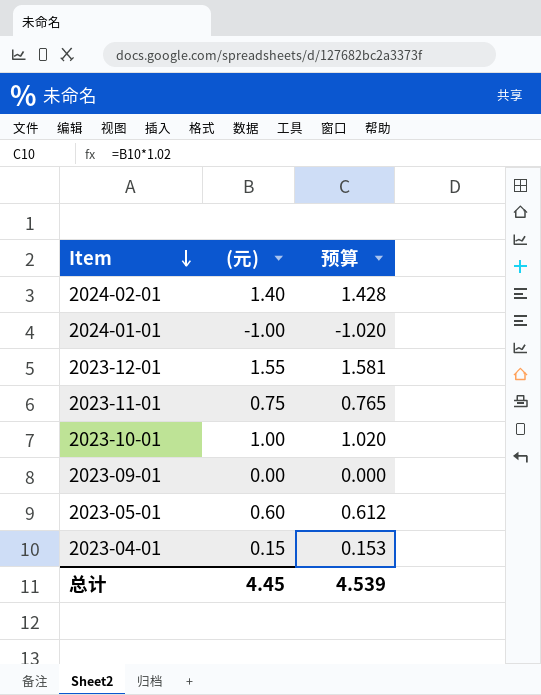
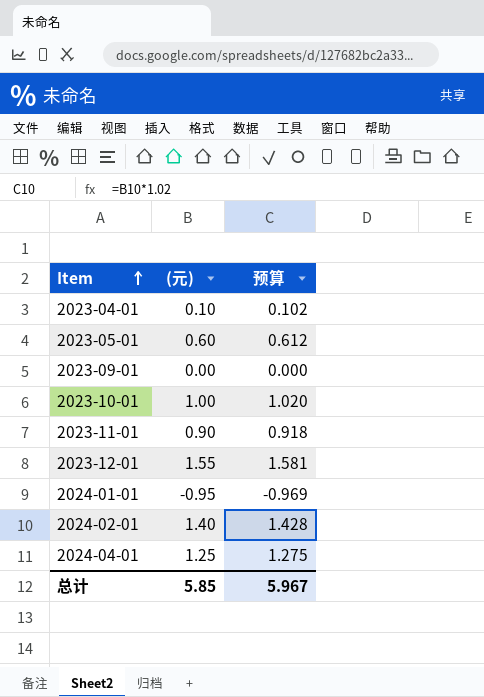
row order: Item descending -> Item ascending
2023-04-01 | (元): 0.15 -> 0.10
2023-04-01 | 预算: 0.153 -> 0.102
2023-11-01 | (元): 0.75 -> 0.90
2023-11-01 | 预算: 0.765 -> 0.918
2024-01-01 | (元): -1.00 -> -0.95
2024-01-01 | 预算: -1.020 -> -0.969
row 2024-04-01: none -> 1.25 | 1.275
总计 | (元): 4.45 -> 5.85
总计 | 预算: 4.539 -> 5.967

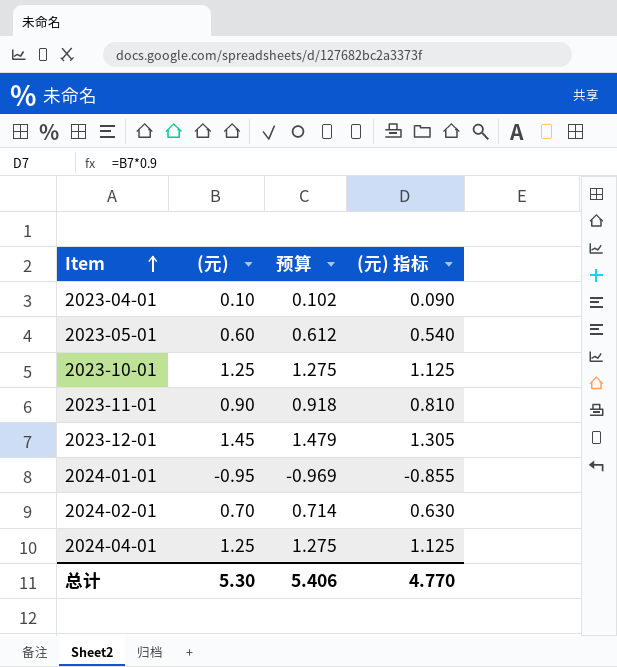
column (元) 指标 | formula: none -> [(元)] * 0.9
row 2023-09-01: 0.00 | 0.000 -> none
2023-10-01 | (元): 1.00 -> 1.25
2023-10-01 | 预算: 1.020 -> 1.275
2023-12-01 | (元): 1.55 -> 1.45
2023-12-01 | 预算: 1.581 -> 1.479
2024-02-01 | (元): 1.40 -> 0.70
2024-02-01 | 预算: 1.428 -> 0.714
总计 | (元): 5.85 -> 5.30
总计 | 预算: 5.967 -> 5.406

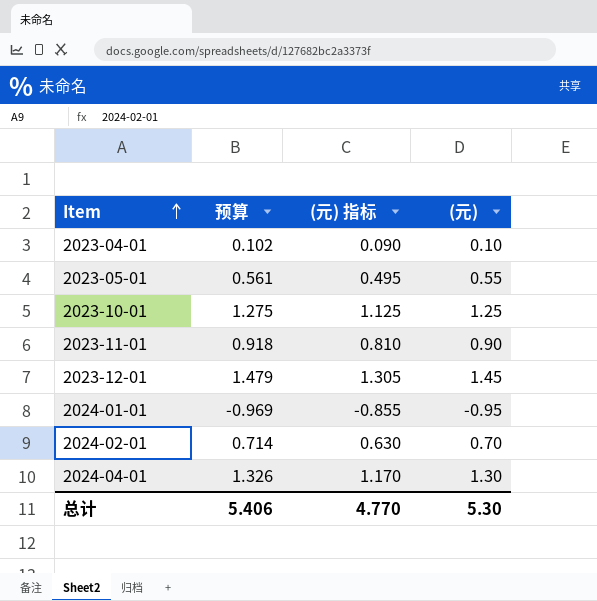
column (元) | position: 2 -> 4
2023-05-01 | 预算: 0.612 -> 0.561
2023-05-01 | (元) 指标: 0.540 -> 0.495
2023-05-01 | (元): 0.60 -> 0.55
2024-04-01 | 预算: 1.275 -> 1.326
2024-04-01 | (元) 指标: 1.125 -> 1.170
2024-04-01 | (元): 1.25 -> 1.30

